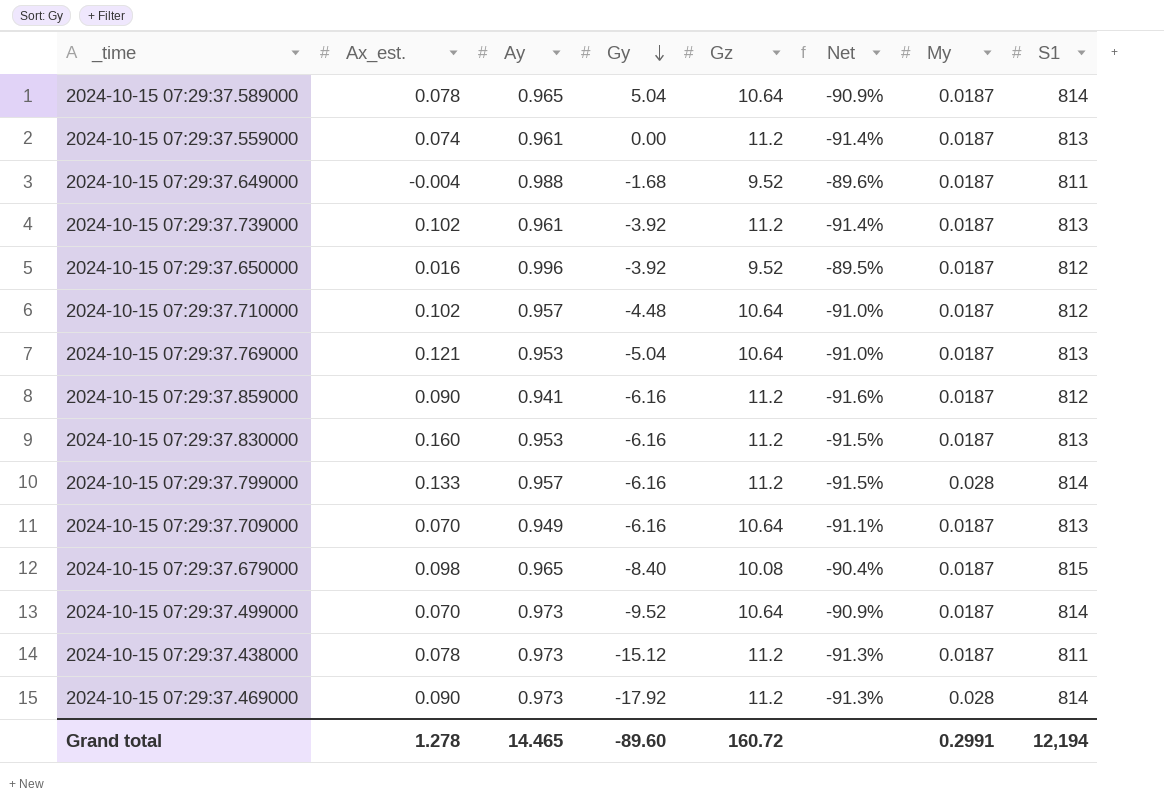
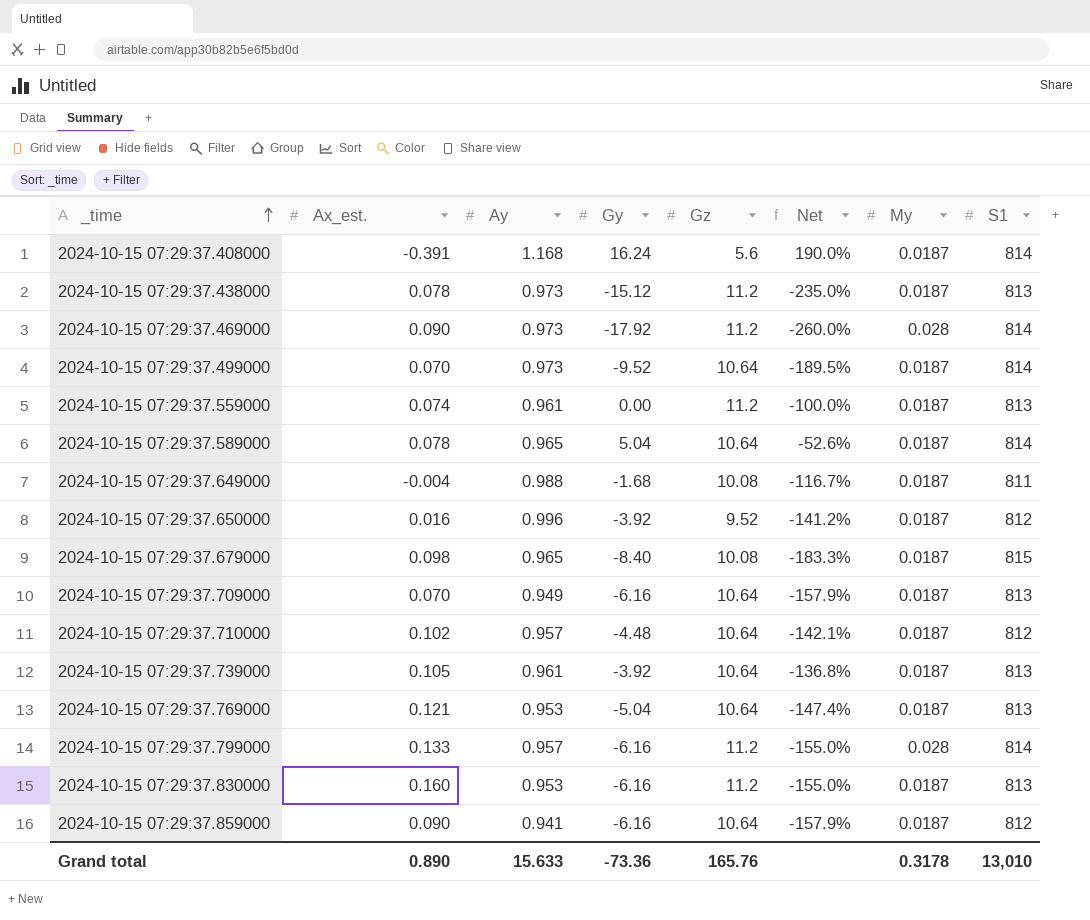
row order: Gy descending -> _time ascending
column Net | formula: ([Ay] - [Gz]) / [Gz] -> ([Gy] - [Gz]) / [Gz]
row 2024-10-15 07:29:37.408000: none -> -0.391 | 1.168 | 16.24 | 5.6 | 190.0% | 0.0187 | 814
2024-10-15 07:29:37.438000 | S1: 811 -> 813
2024-10-15 07:29:37.649000 | Gz: 9.52 -> 10.08
2024-10-15 07:29:37.739000 | Ax_est.: 0.102 -> 0.105
2024-10-15 07:29:37.739000 | Gz: 11.2 -> 10.64
2024-10-15 07:29:37.859000 | Gz: 11.2 -> 10.64
Grand total | Ax_est.: 1.278 -> 0.890
Grand total | Ay: 14.465 -> 15.633
Grand total | Gy: -89.60 -> -73.36
Grand total | Gz: 160.72 -> 165.76
Grand total | My: 0.2991 -> 0.3178
Grand total | S1: 12,194 -> 13,010

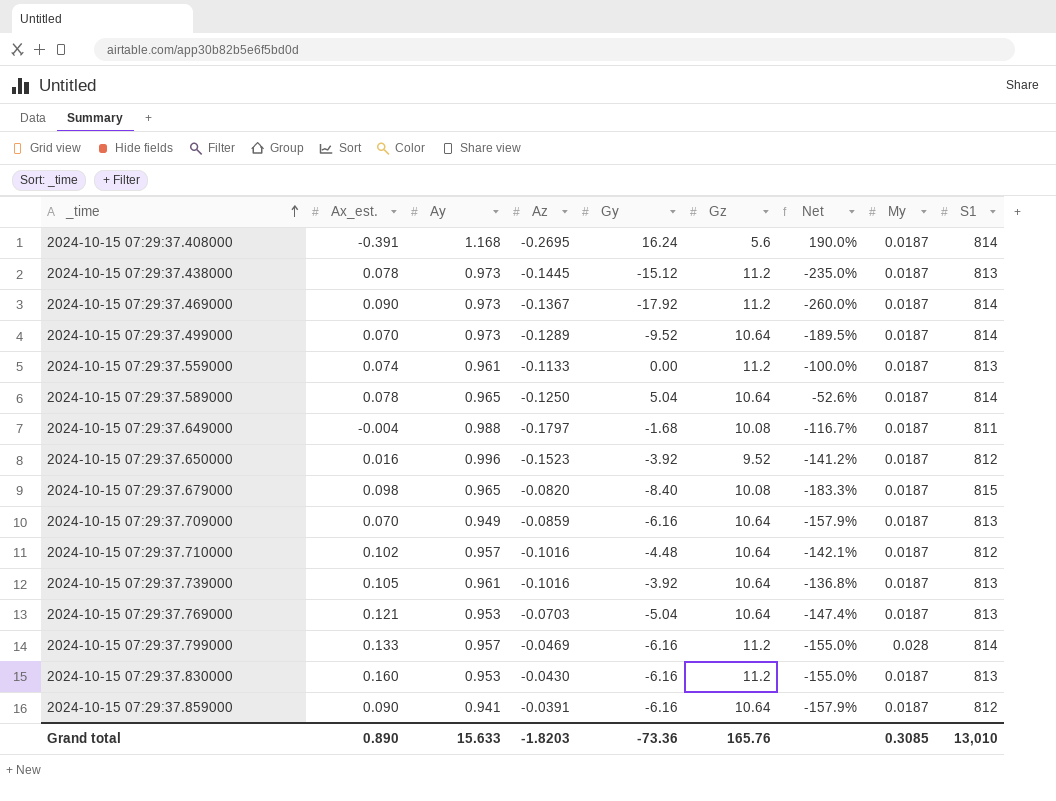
column Az | position: none -> 4
2024-10-15 07:29:37.469000 | My: 0.028 -> 0.0187
Grand total | My: 0.3178 -> 0.3085

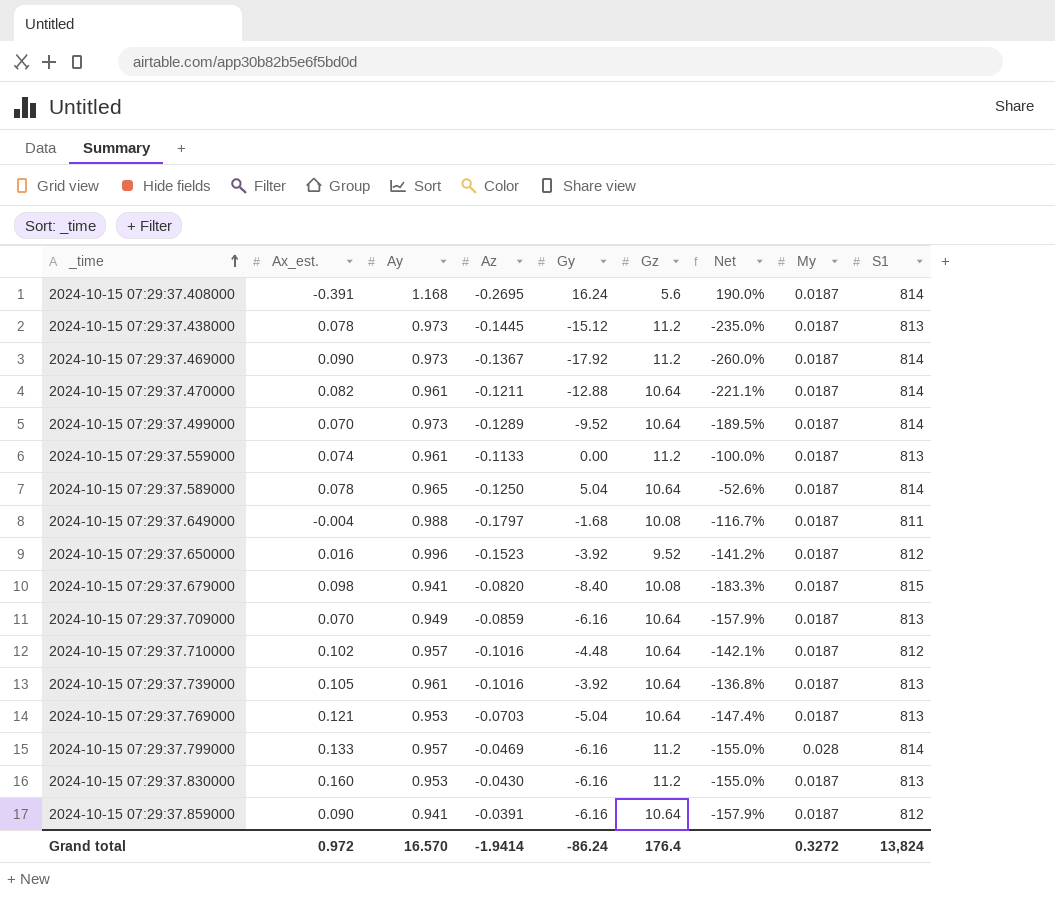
row 2024-10-15 07:29:37.470000: none -> 0.082 | 0.961 | -0.1211 | -12.88 | 10.64 | -221.1% | 0.0187 | 814
2024-10-15 07:29:37.679000 | Ay: 0.965 -> 0.941
Grand total | Ax_est.: 0.890 -> 0.972
Grand total | Ay: 15.633 -> 16.570
Grand total | Az: -1.8203 -> -1.9414
Grand total | Gy: -73.36 -> -86.24
Grand total | Gz: 165.76 -> 176.4
Grand total | My: 0.3085 -> 0.3272
Grand total | S1: 13,010 -> 13,824

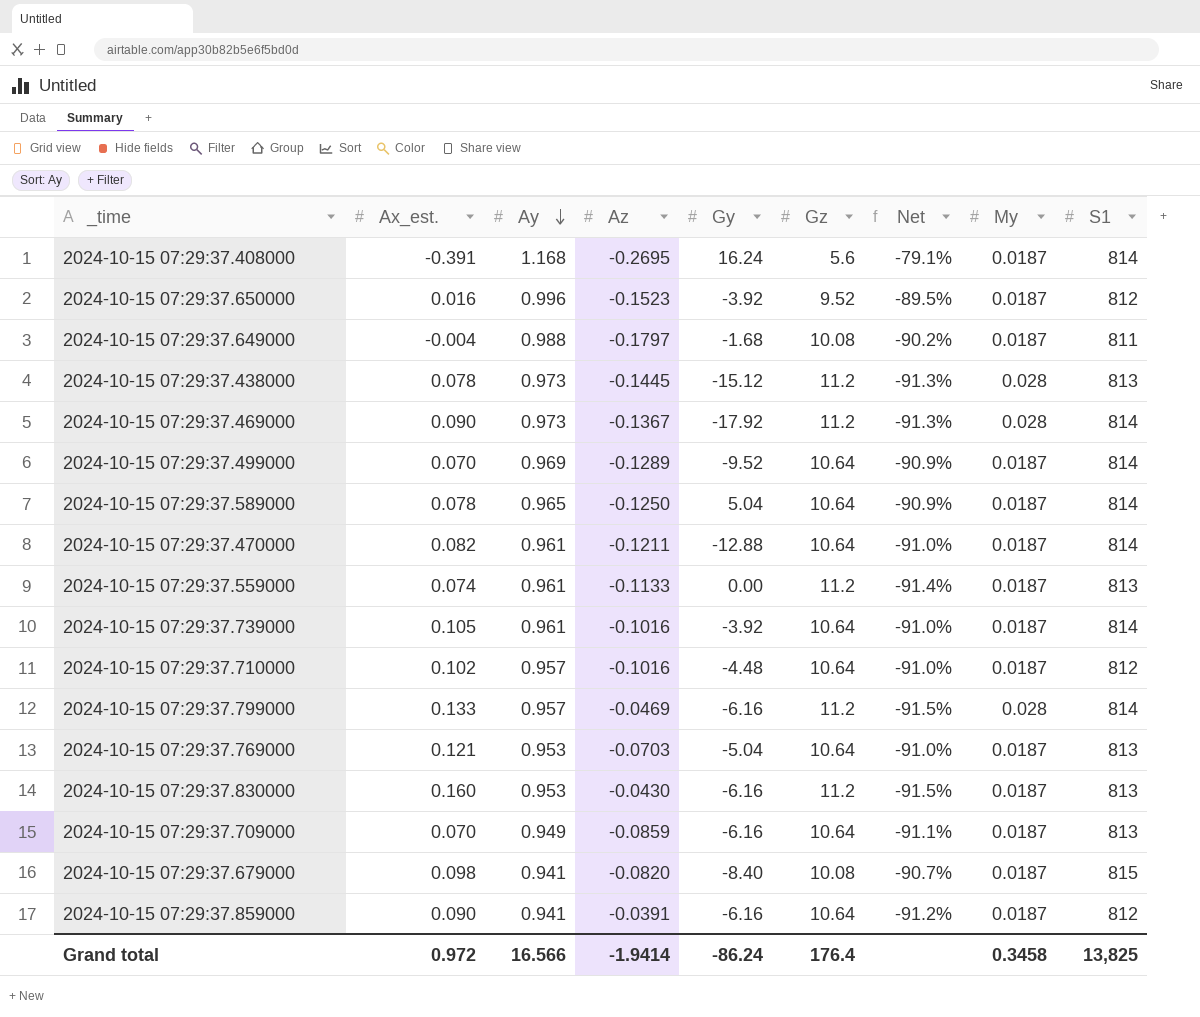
row order: _time ascending -> Ay descending
column Net | formula: ([Gy] - [Gz]) / [Gz] -> ([Ay] - [Gz]) / [Gz]
2024-10-15 07:29:37.438000 | My: 0.0187 -> 0.028
2024-10-15 07:29:37.469000 | My: 0.0187 -> 0.028
2024-10-15 07:29:37.499000 | Ay: 0.973 -> 0.969
2024-10-15 07:29:37.739000 | S1: 813 -> 814
Grand total | Ay: 16.570 -> 16.566
Grand total | My: 0.3272 -> 0.3458
Grand total | S1: 13,824 -> 13,825

